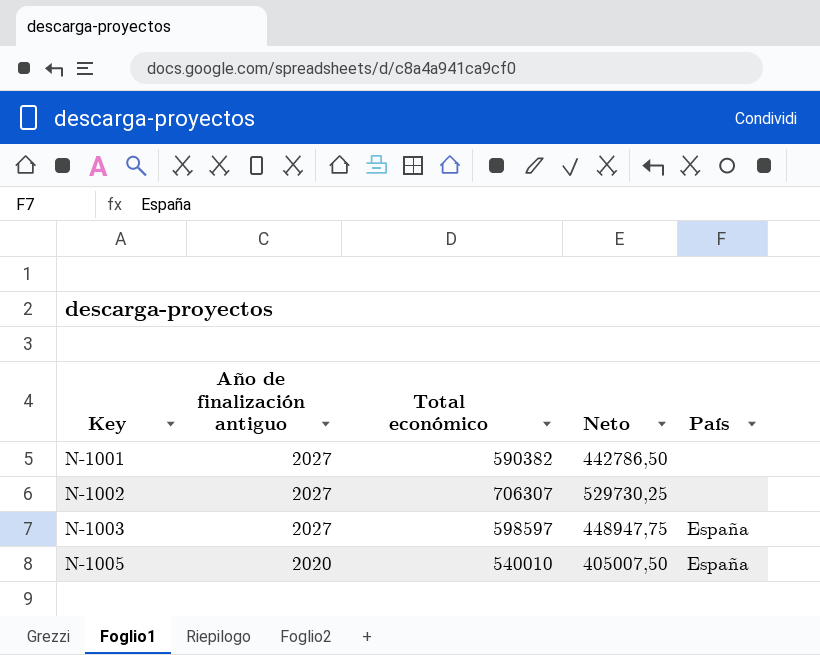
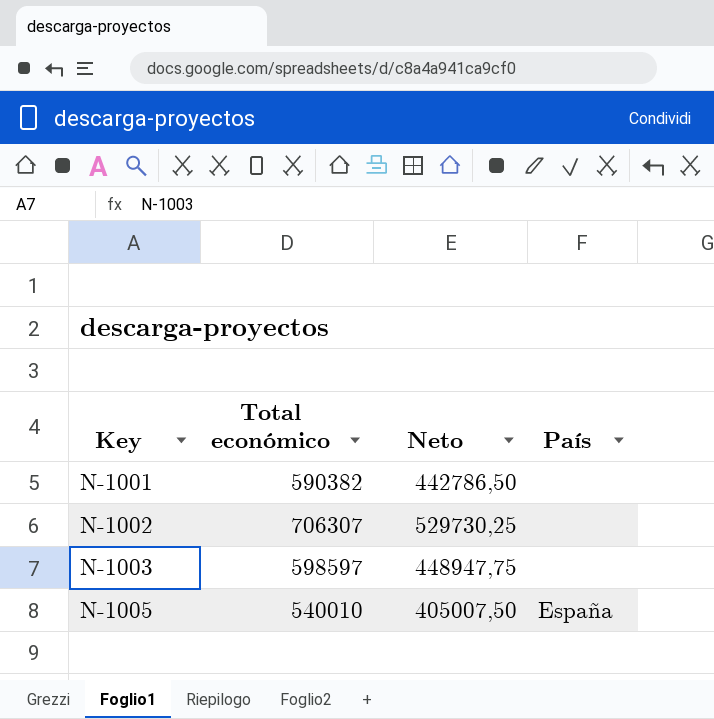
column Año de finalización antiguo | position: 2 -> none
N-1003 | País: España -> none

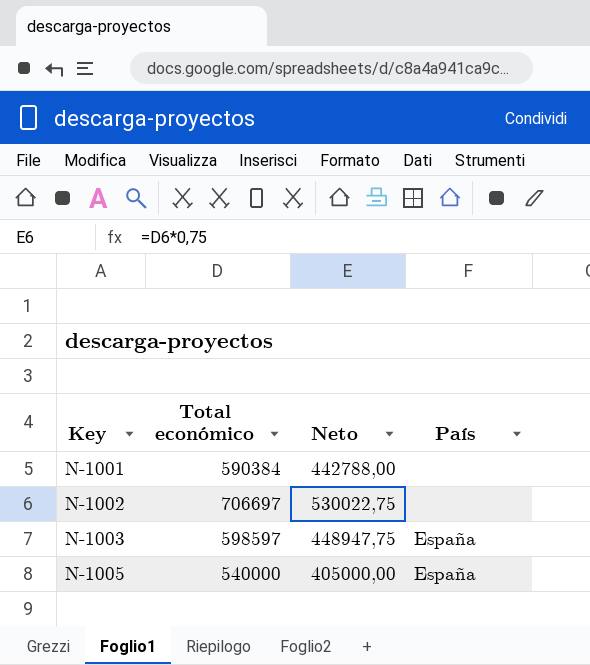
N-1001 | Total económico: 590382 -> 590384
N-1001 | Neto: 442786,50 -> 442788,00
N-1002 | Total económico: 706307 -> 706697
N-1002 | Neto: 529730,25 -> 530022,75
N-1003 | País: none -> España
N-1005 | Total económico: 540010 -> 540000
N-1005 | Neto: 405007,50 -> 405000,00

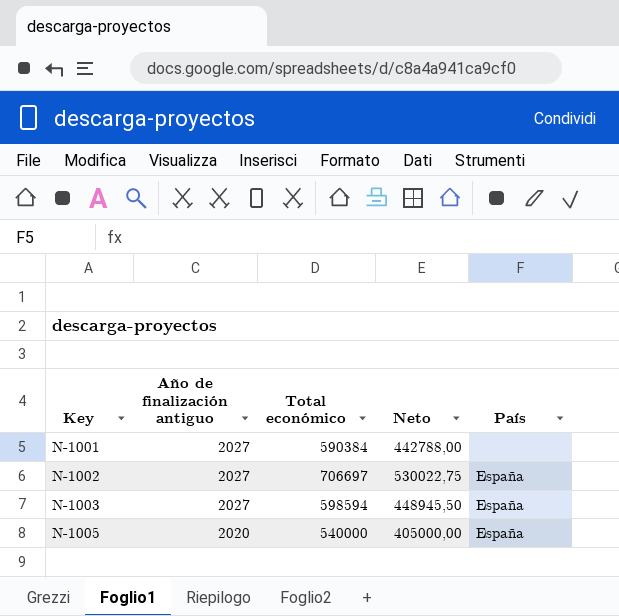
column Año de finalización antiguo | position: none -> 2
N-1002 | País: none -> España
N-1003 | Total económico: 598597 -> 598594
N-1003 | Neto: 448947,75 -> 448945,50

